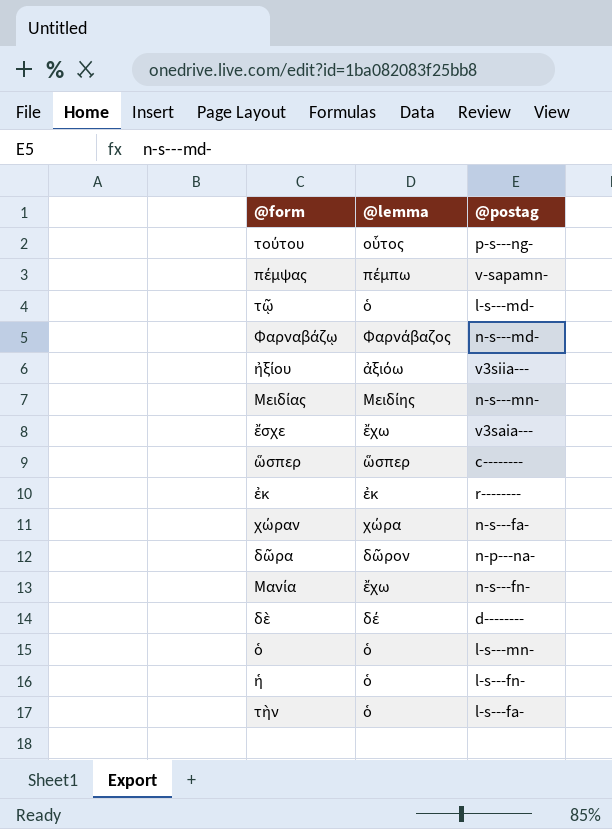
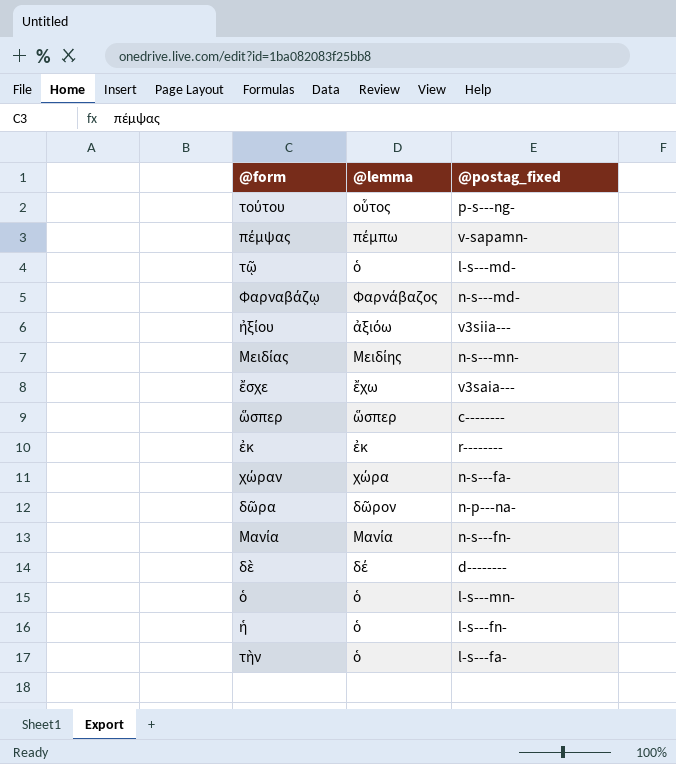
column name: @postag -> @postag_fixed
Μανία | @lemma: ἔχω -> Μανία

